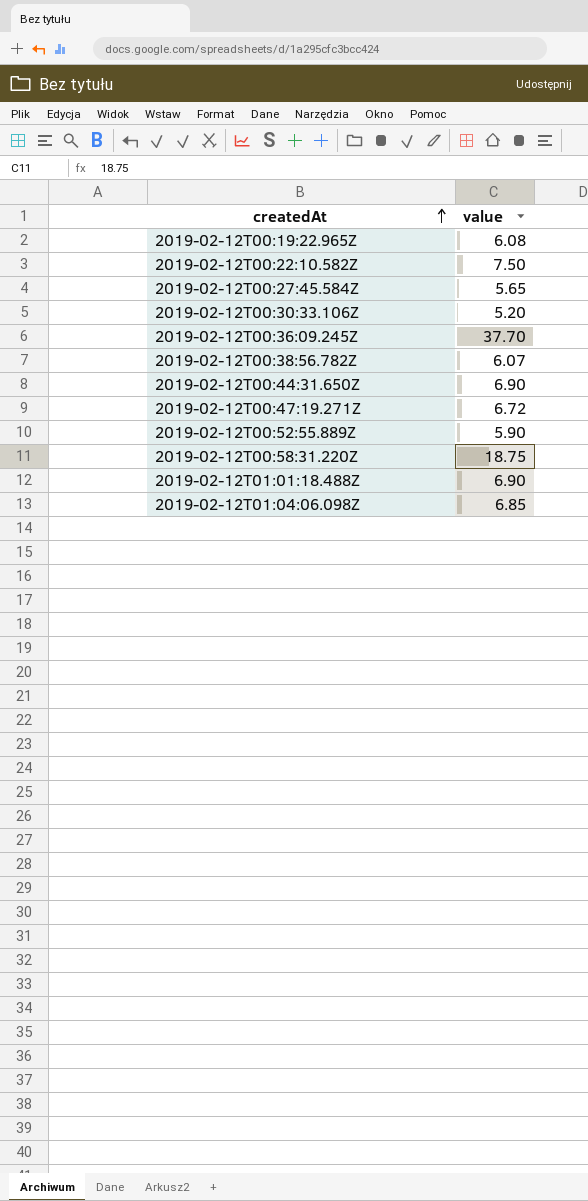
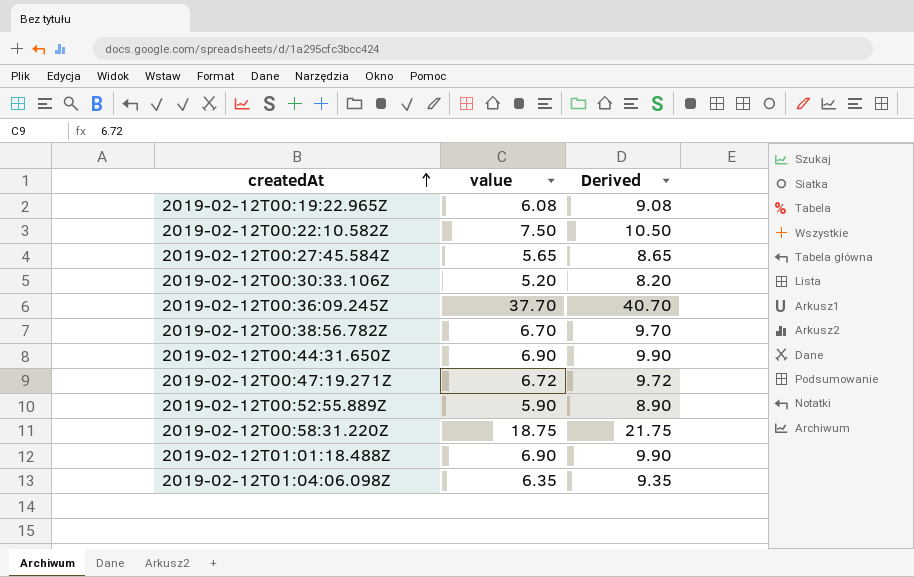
column Derived | formula: none -> [value] + 3
2019-02-12T00:38:56.782Z | value: 6.07 -> 6.70
2019-02-12T01:04:06.098Z | value: 6.85 -> 6.35

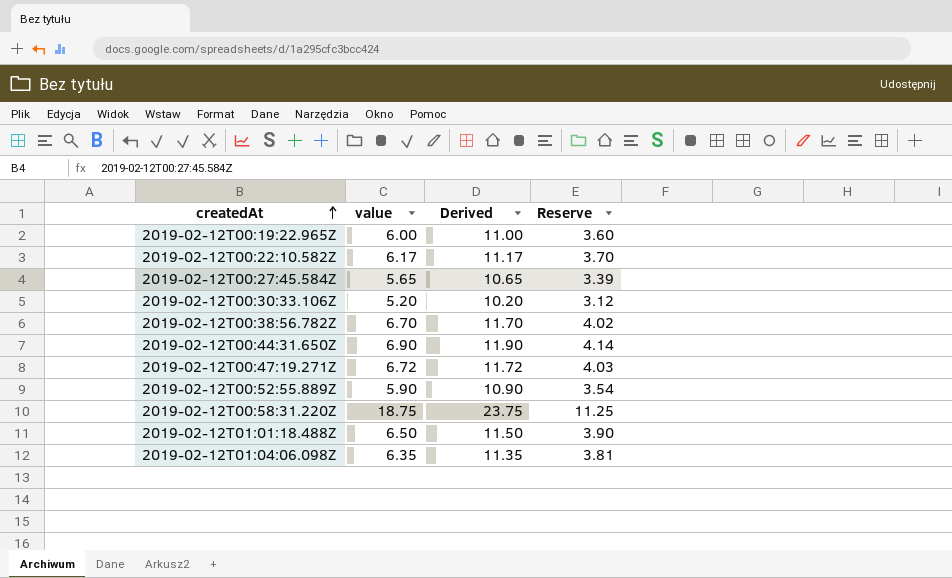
column Derived | formula: [value] + 3 -> [value] + 5
column Reserve | formula: none -> [value] * 0.6
row 2019-02-12T00:36:09.245Z: 37.70 | 40.70 -> none
2019-02-12T00:19:22.965Z | value: 6.08 -> 6.00
2019-02-12T00:22:10.582Z | value: 7.50 -> 6.17
2019-02-12T01:01:18.488Z | value: 6.90 -> 6.50

